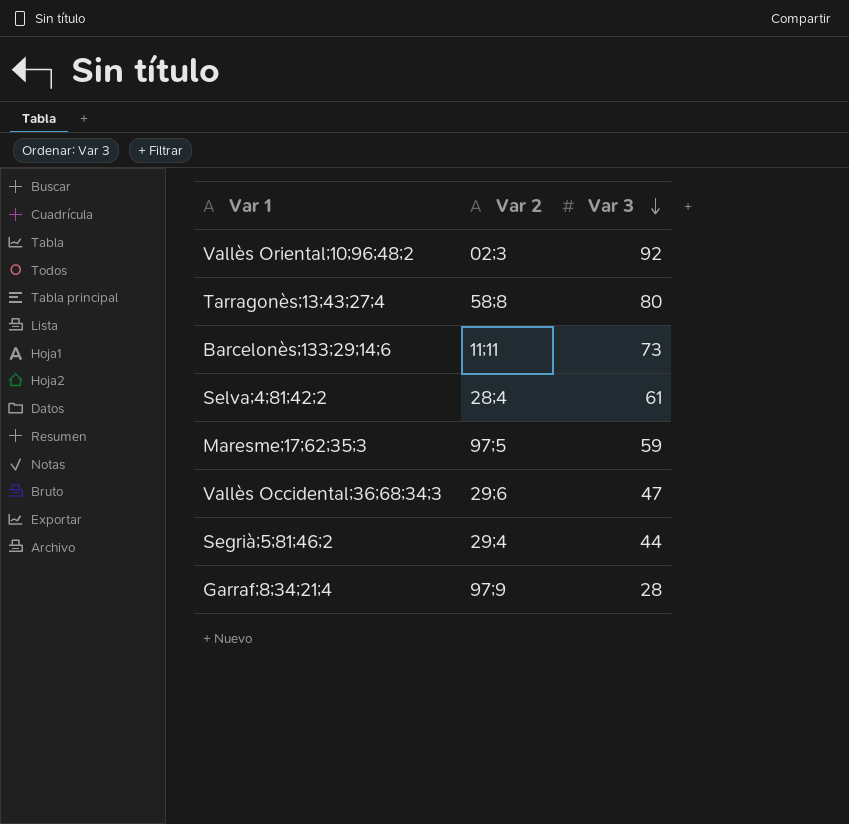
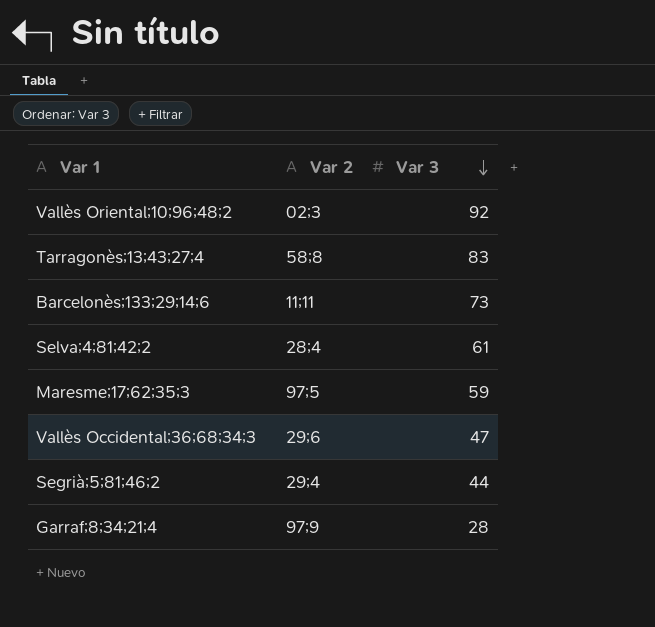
Tarragonès;13;43;27;4 | Var 3: 80 -> 83

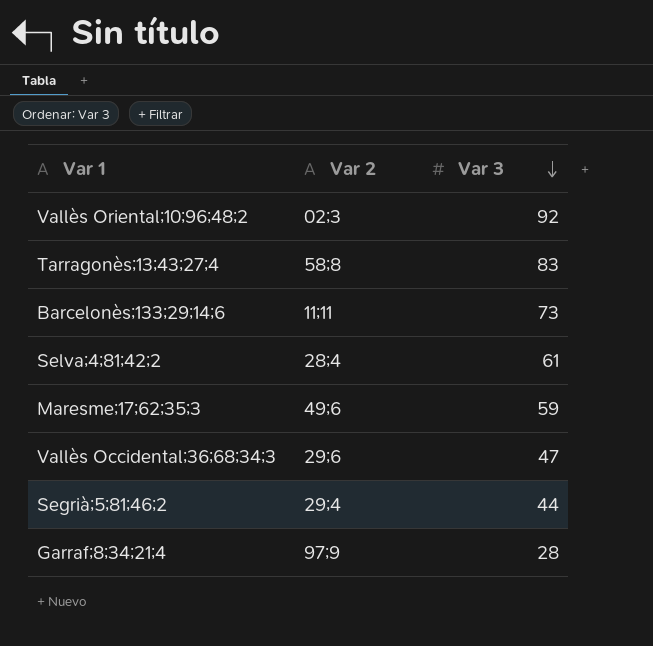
Maresme;17;62;35;3 | Var 2: 97;5 -> 49;6

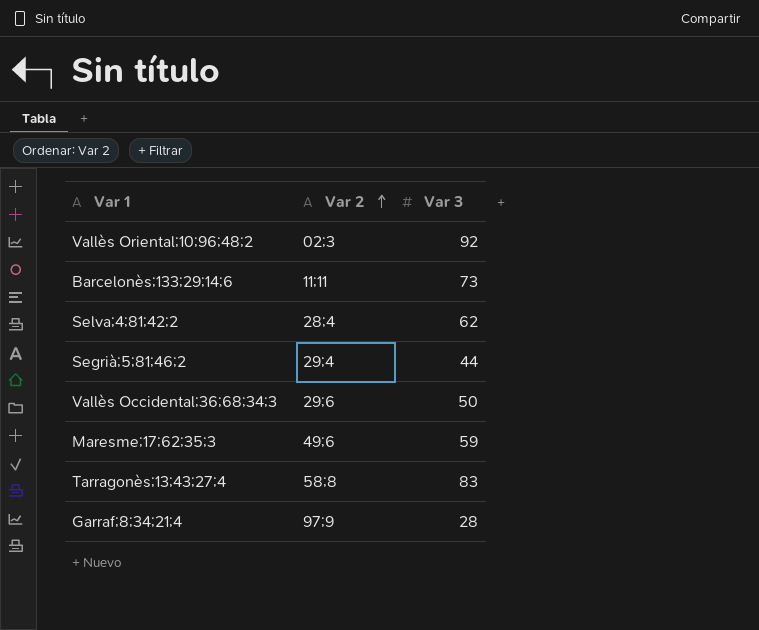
row order: Var 3 descending -> Var 2 ascending
Selva;4;81;42;2 | Var 3: 61 -> 62
Vallès Occidental;36;68;34;3 | Var 3: 47 -> 50

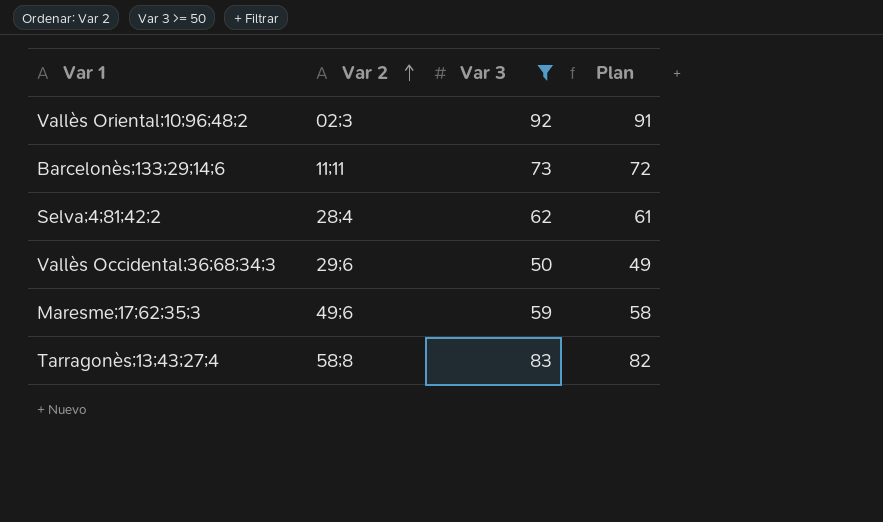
filter: none -> Var 3 >= 50
column Plan | formula: none -> [Var 3] - 1

